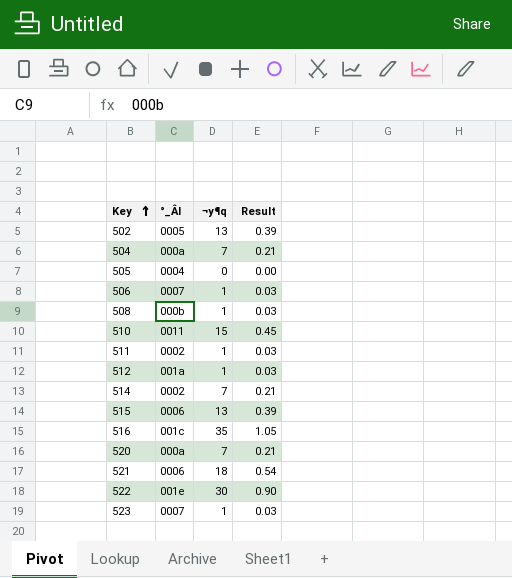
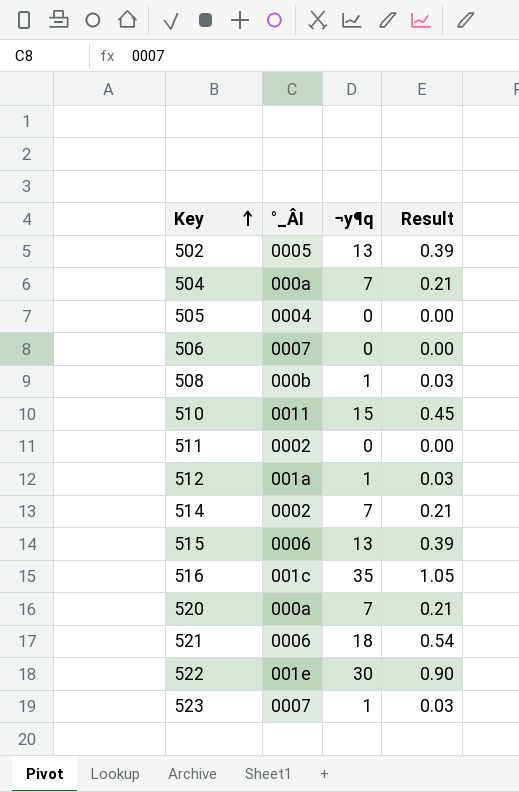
506 | ¬y¶q: 1 -> 0
506 | Result: 0.03 -> 0.00
511 | ¬y¶q: 1 -> 0
511 | Result: 0.03 -> 0.00

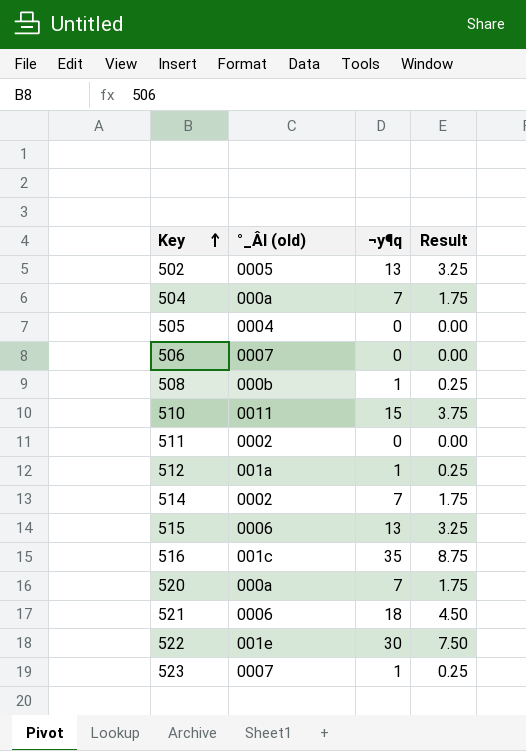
column name: °_ÂI -> °_ÂI (old)
column Result | formula: [¬y¶q] * 0.03 -> [¬y¶q] * 0.25

